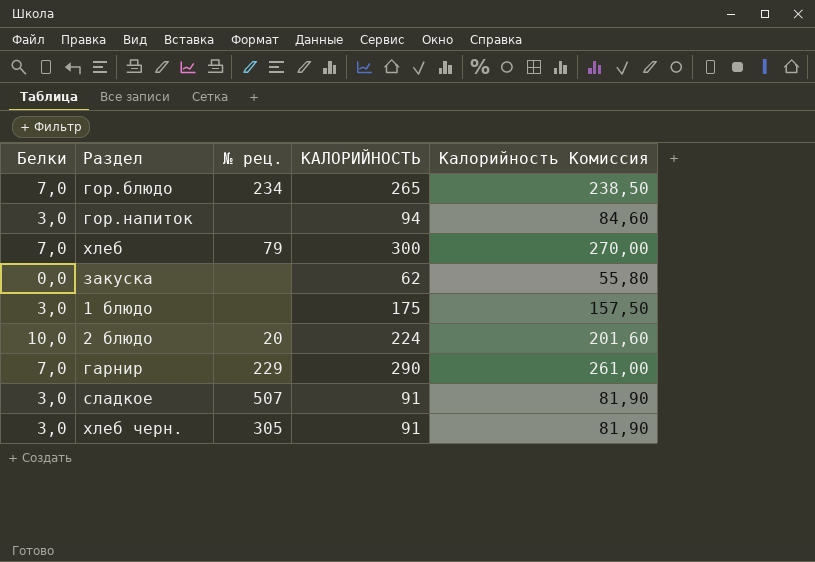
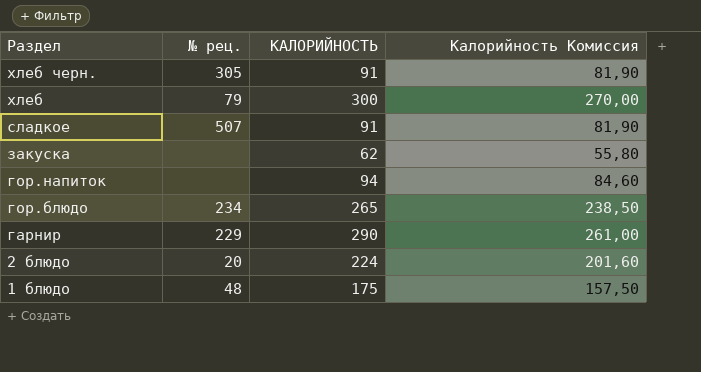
row order: none -> Раздел descending
column Белки | position: 1 -> none
1 блюдо | № рец.: none -> 48

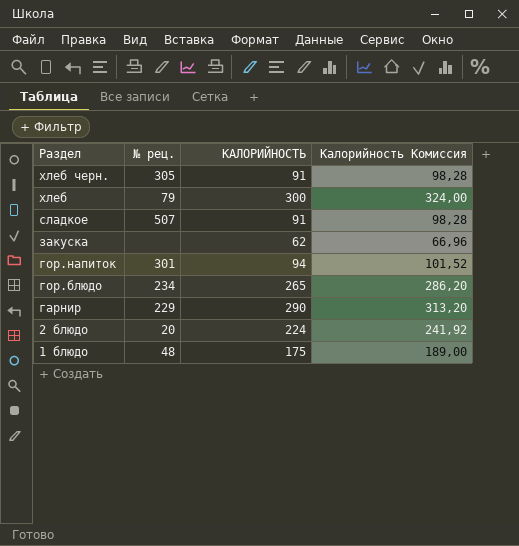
column Калорийность Комиссия | formula: [КАЛОРИЙНОСТЬ] * 0,9 -> [КАЛОРИЙНОСТЬ] * 1,08
гор.напиток | № рец.: none -> 301

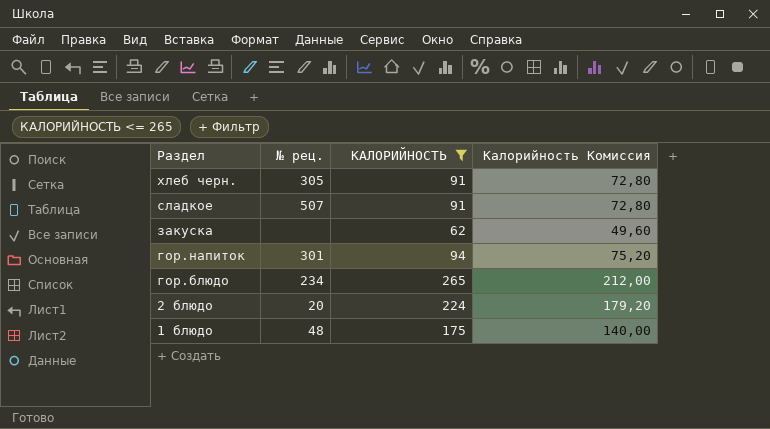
filter: none -> КАЛОРИЙНОСТЬ <= 265
column Калорийность Комиссия | formula: [КАЛОРИЙНОСТЬ] * 1,08 -> [КАЛОРИЙНОСТЬ] * 0,8

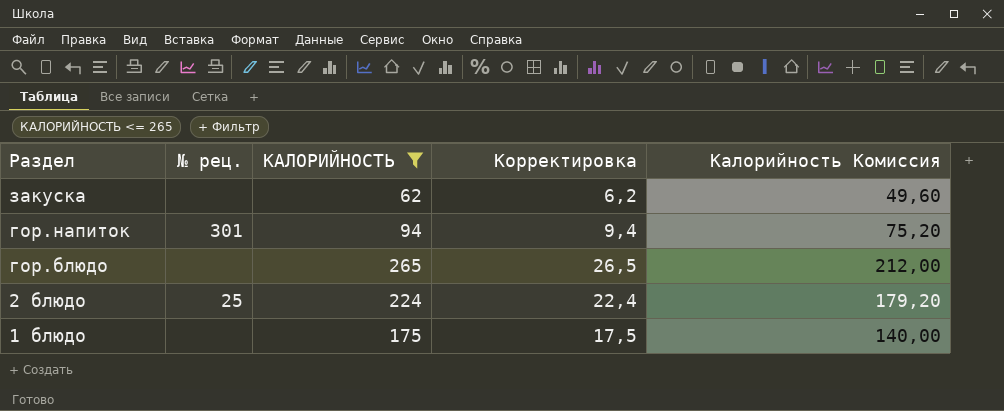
column Корректировка | formula: none -> [КАЛОРИЙНОСТЬ] * 0,1
row хлеб черн.: 305 | 91 | 72,80 -> none
row сладкое: 507 | 91 | 72,80 -> none
гор.блюдо | № рец.: 234 -> none
2 блюдо | № рец.: 20 -> 25
1 блюдо | № рец.: 48 -> none

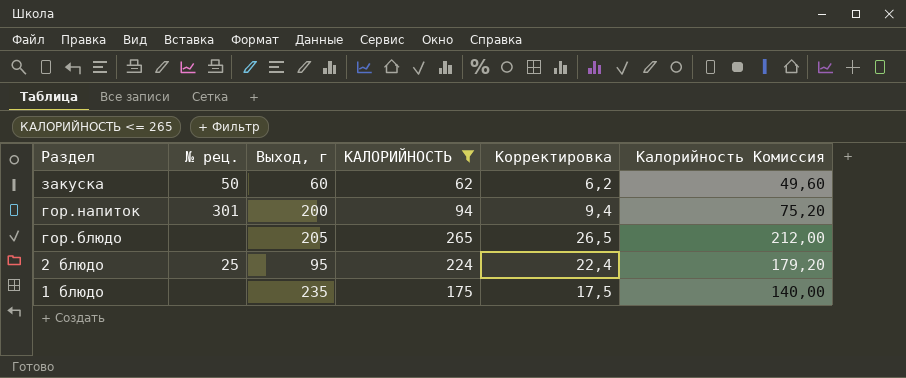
column Выход, г | position: none -> 3
закуска | № рец.: none -> 50

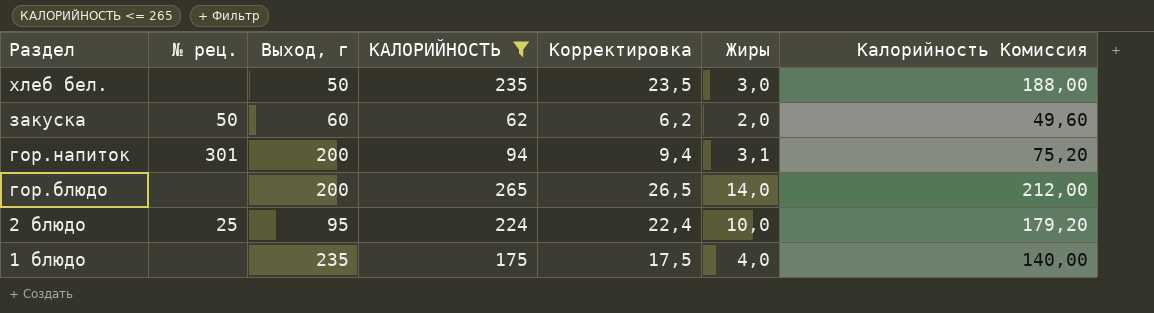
column Жиры | position: none -> 6
row хлеб бел.: none -> none | 50 | 235 | 23,5 | 3,0 | 188,00
гор.блюдо | Выход, г: 205 -> 200

